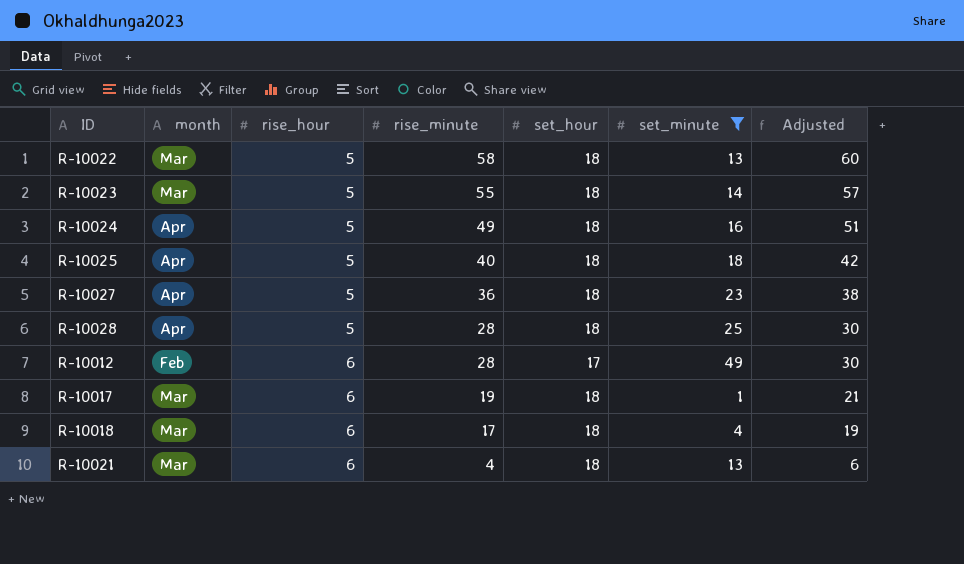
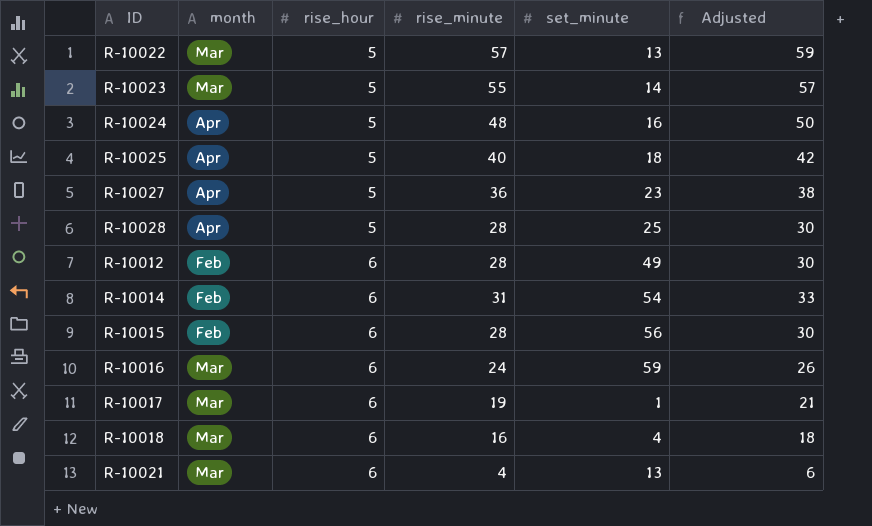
filter: set_minute <= 49 -> none
column set_hour | position: 5 -> none
R-10022 | rise_minute: 58 -> 57
R-10022 | Adjusted: 60 -> 59
R-10024 | rise_minute: 49 -> 48
R-10024 | Adjusted: 51 -> 50
R-10018 | rise_minute: 17 -> 16
R-10018 | Adjusted: 19 -> 18

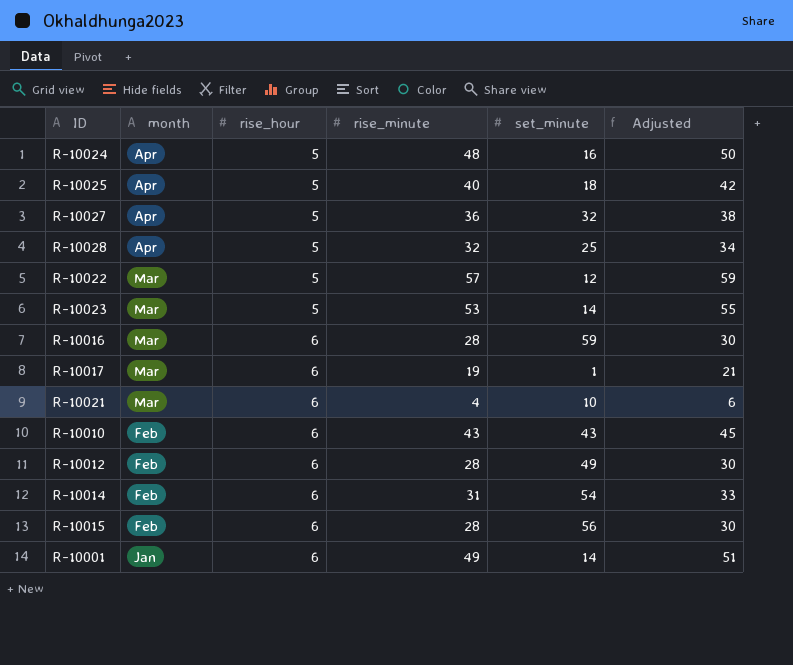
row order: rise_hour ascending -> month descending
row R-10018: Mar | 6 | 16 | 4 | 18 -> none
R-10027 | set_minute: 23 -> 32
R-10028 | rise_minute: 28 -> 32
R-10028 | Adjusted: 30 -> 34
R-10022 | set_minute: 13 -> 12
R-10023 | rise_minute: 55 -> 53
R-10023 | Adjusted: 57 -> 55
R-10016 | rise_minute: 24 -> 28
R-10016 | Adjusted: 26 -> 30
R-10021 | set_minute: 13 -> 10
row R-10010: none -> Feb | 6 | 43 | 43 | 45
row R-10001: none -> Jan | 6 | 49 | 14 | 51

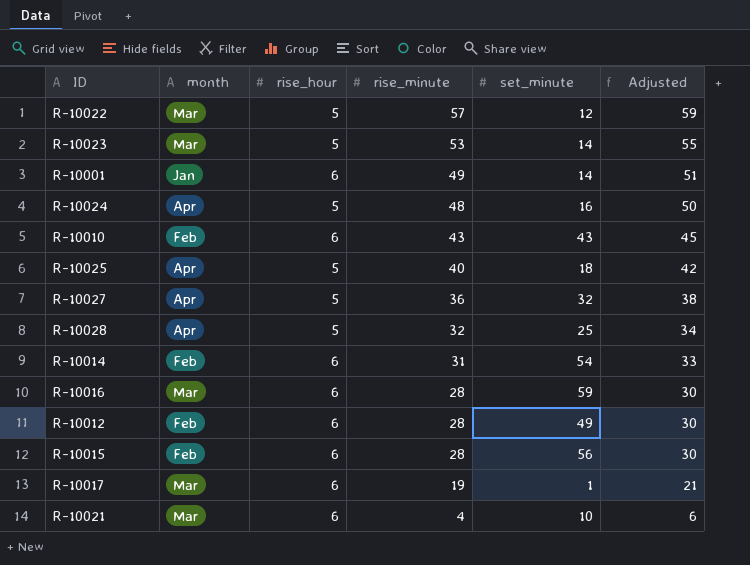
row order: month descending -> rise_minute descending

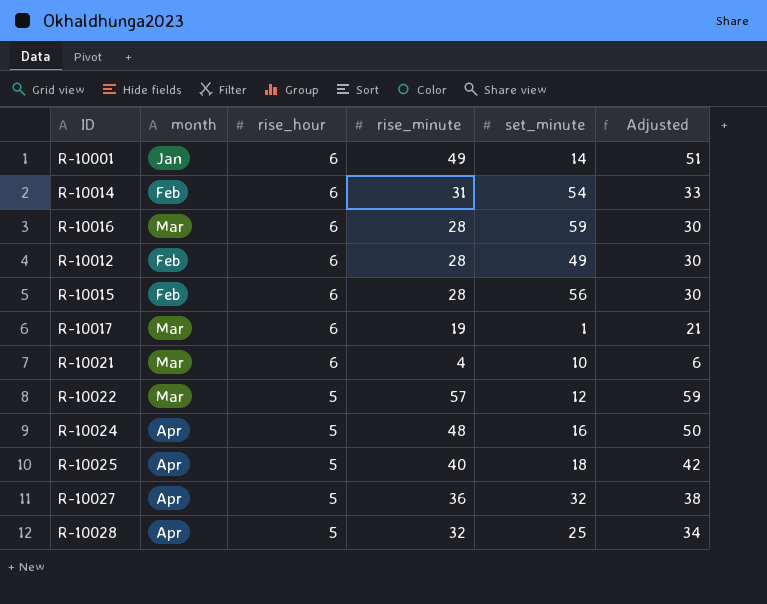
row order: rise_minute descending -> rise_hour descending
row R-10023: Mar | 5 | 53 | 14 | 55 -> none
row R-10010: Feb | 6 | 43 | 43 | 45 -> none

